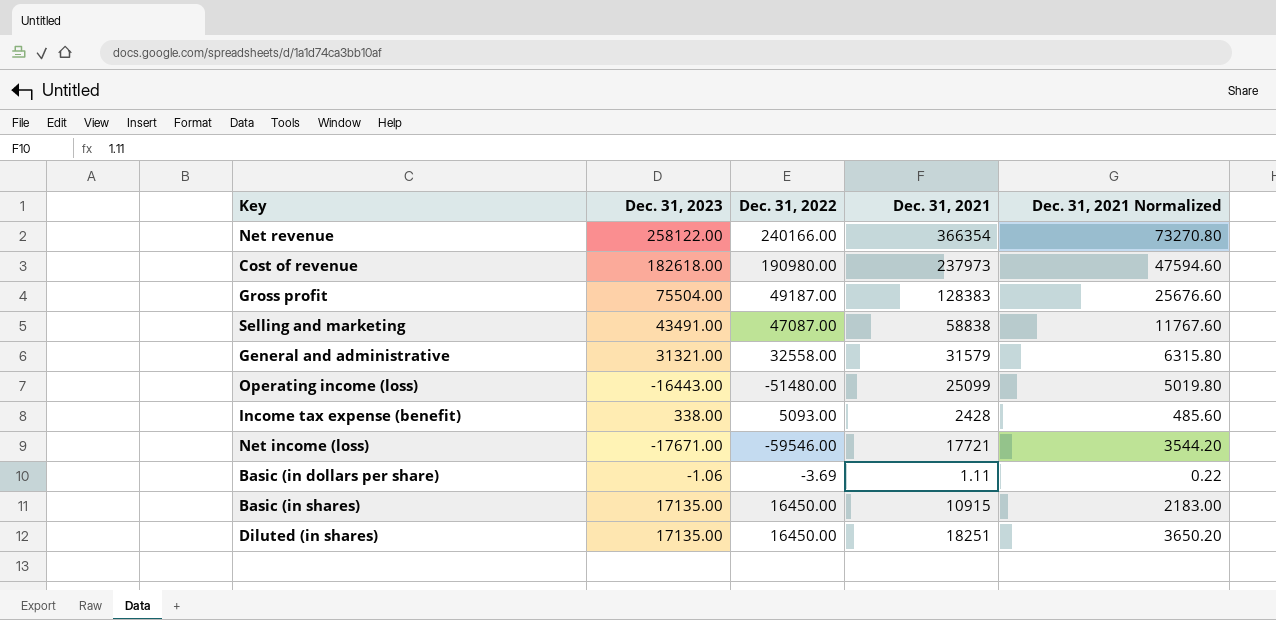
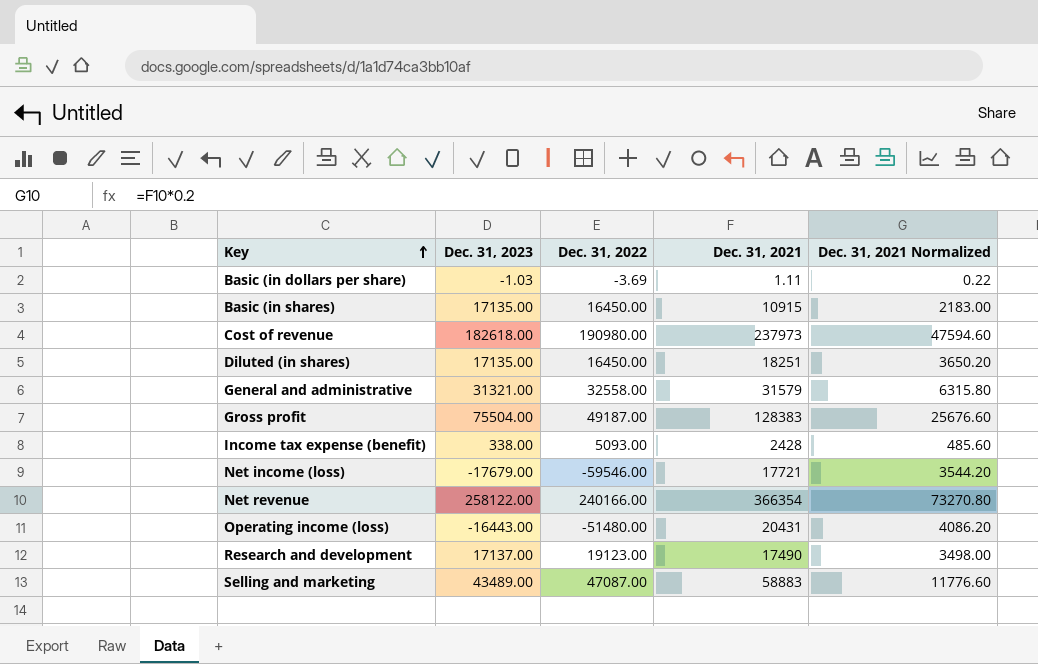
row order: none -> Key ascending
Basic (in dollars per share) | Dec. 31, 2023: -1.06 -> -1.03
Net income (loss) | Dec. 31, 2023: -17671.00 -> -17679.00
Operating income (loss) | Dec. 31, 2021: 25099 -> 20431
Operating income (loss) | Dec. 31, 2021 Normalized: 5019.80 -> 4086.20
row Research and development: none -> 17137.00 | 19123.00 | 17490 | 3498.00
Selling and marketing | Dec. 31, 2023: 43491.00 -> 43489.00
Selling and marketing | Dec. 31, 2021: 58838 -> 58883
Selling and marketing | Dec. 31, 2021 Normalized: 11767.60 -> 11776.60

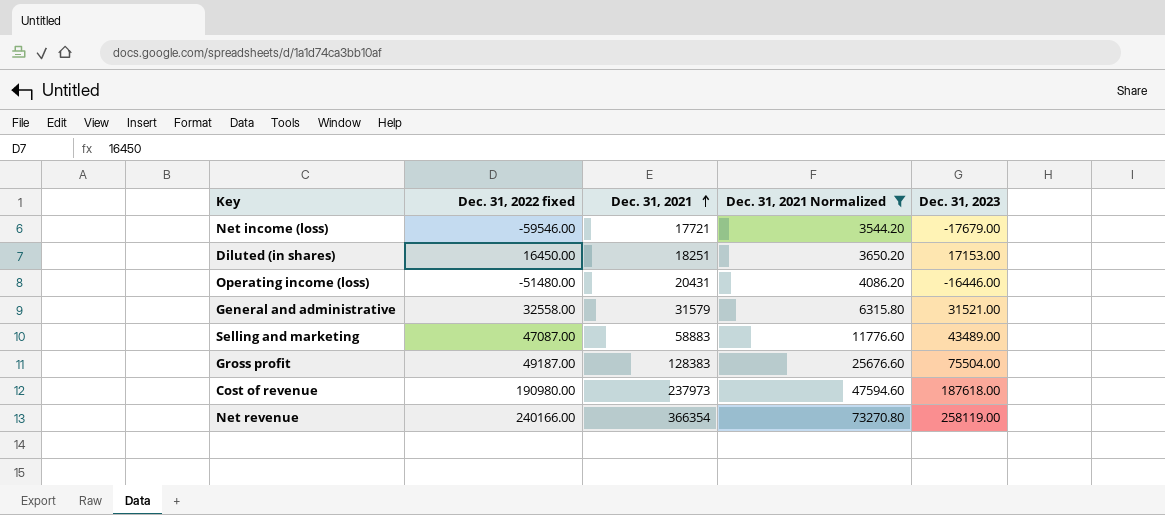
filter: none -> Dec. 31, 2021 Normalized >= 3544.20
row order: Key ascending -> Dec. 31, 2021 ascending
column name: Dec. 31, 2022 -> Dec. 31, 2022 fixed
column Dec. 31, 2023 | position: 2 -> 5
Diluted (in shares) | Dec. 31, 2023: 17135.00 -> 17153.00
Operating income (loss) | Dec. 31, 2023: -16443.00 -> -16446.00
General and administrative | Dec. 31, 2023: 31321.00 -> 31521.00
Cost of revenue | Dec. 31, 2023: 182618.00 -> 187618.00
Net revenue | Dec. 31, 2023: 258122.00 -> 258119.00

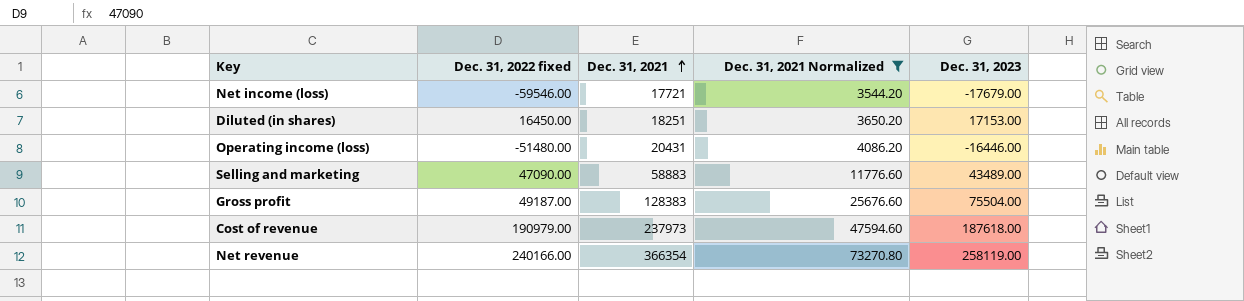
row General and administrative: 32558.00 | 31579 | 6315.80 | 31521.00 -> none
Selling and marketing | Dec. 31, 2022 fixed: 47087.00 -> 47090.00
Cost of revenue | Dec. 31, 2022 fixed: 190980.00 -> 190979.00

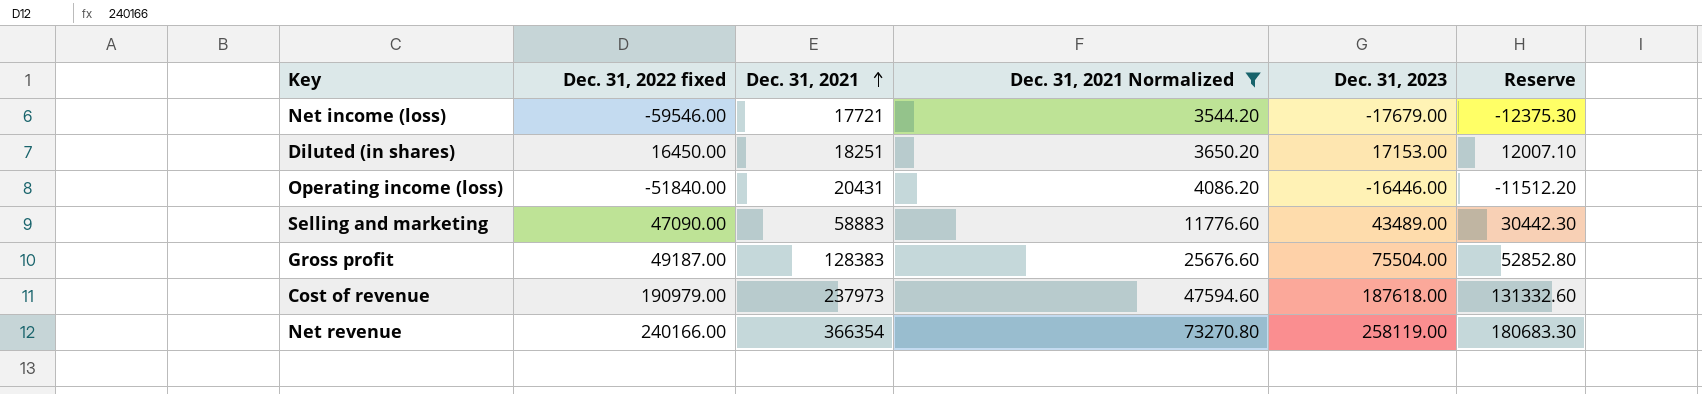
column Reserve | formula: none -> [Dec. 31, 2023] * 0.7
Operating income (loss) | Dec. 31, 2022 fixed: -51480.00 -> -51840.00

